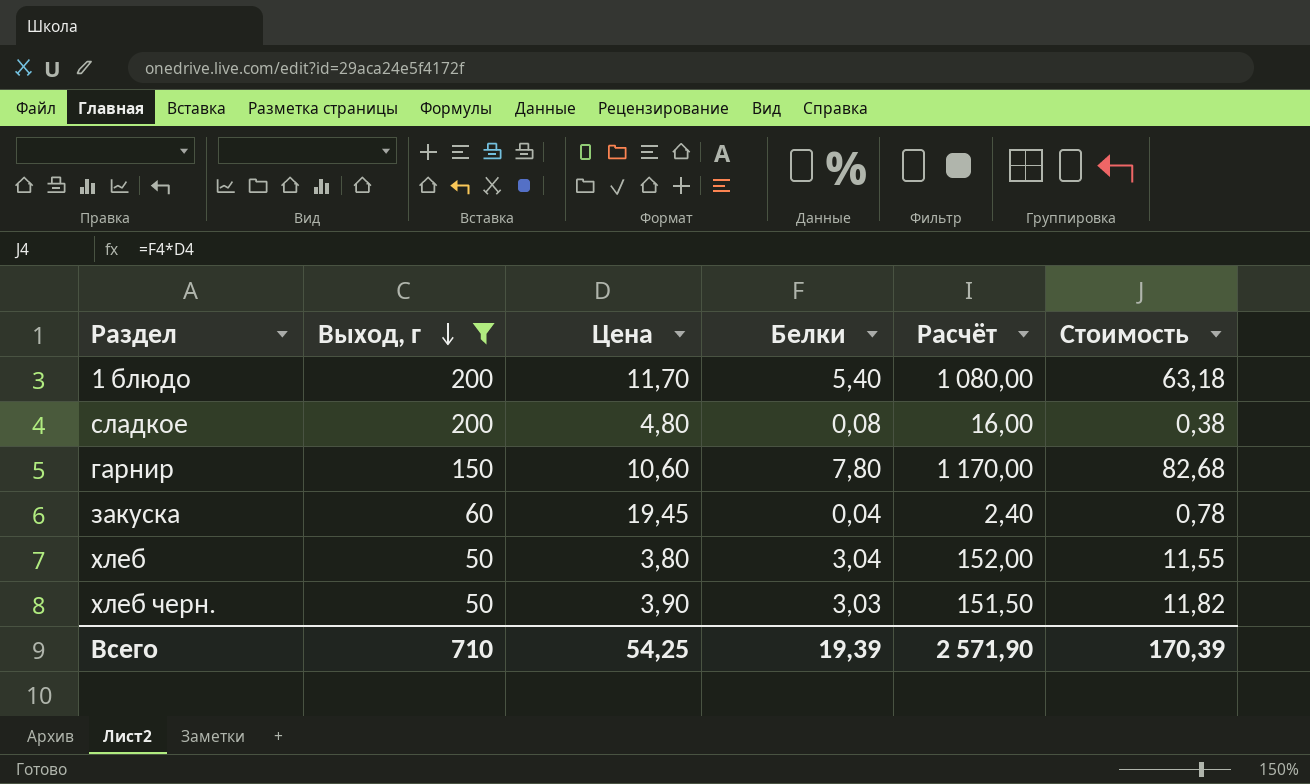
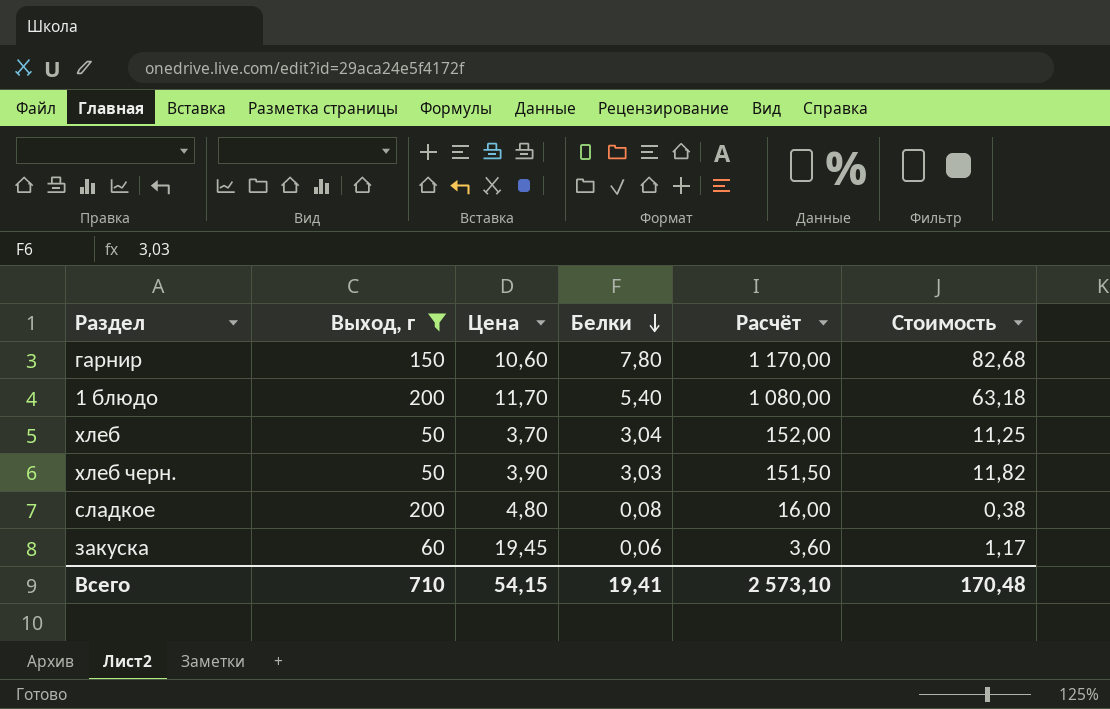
row order: Выход, г descending -> Белки descending
хлеб | Цена: 3,80 -> 3,70
хлеб | Стоимость: 11,55 -> 11,25
закуска | Белки: 0,04 -> 0,06
закуска | Расчёт: 2,40 -> 3,60
закуска | Стоимость: 0,78 -> 1,17
Всего | Цена: 54,25 -> 54,15
Всего | Белки: 19,39 -> 19,41
Всего | Расчёт: 2 571,90 -> 2 573,10
Всего | Стоимость: 170,39 -> 170,48

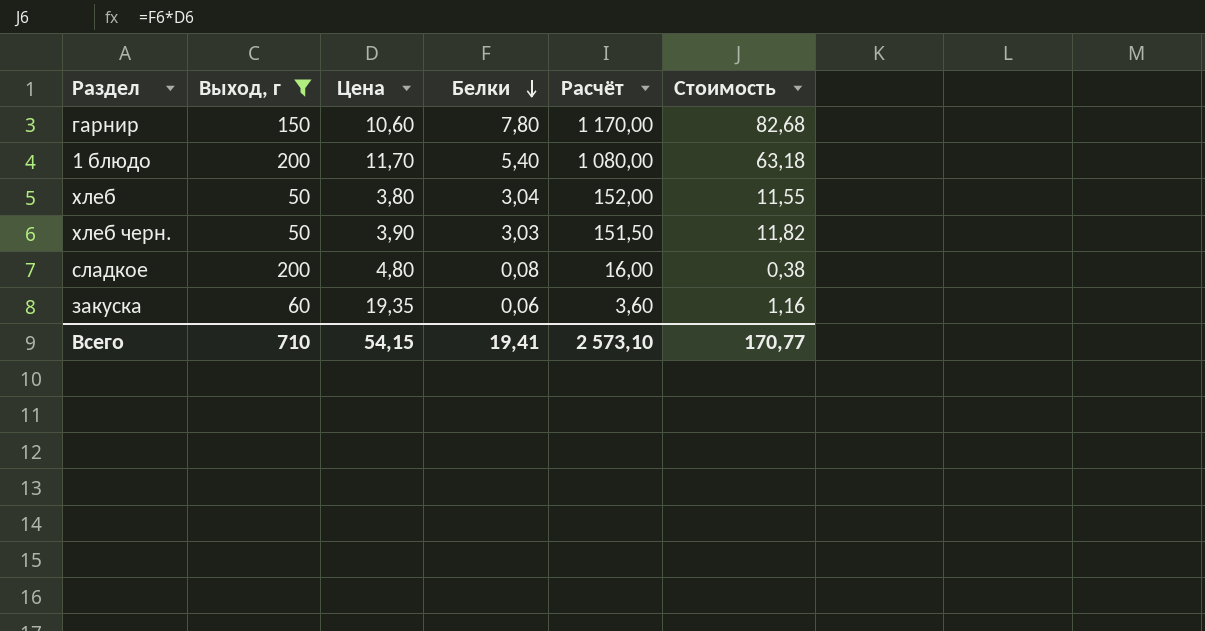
хлеб | Цена: 3,70 -> 3,80
хлеб | Стоимость: 11,25 -> 11,55
закуска | Цена: 19,45 -> 19,35
закуска | Стоимость: 1,17 -> 1,16
Всего | Стоимость: 170,48 -> 170,77

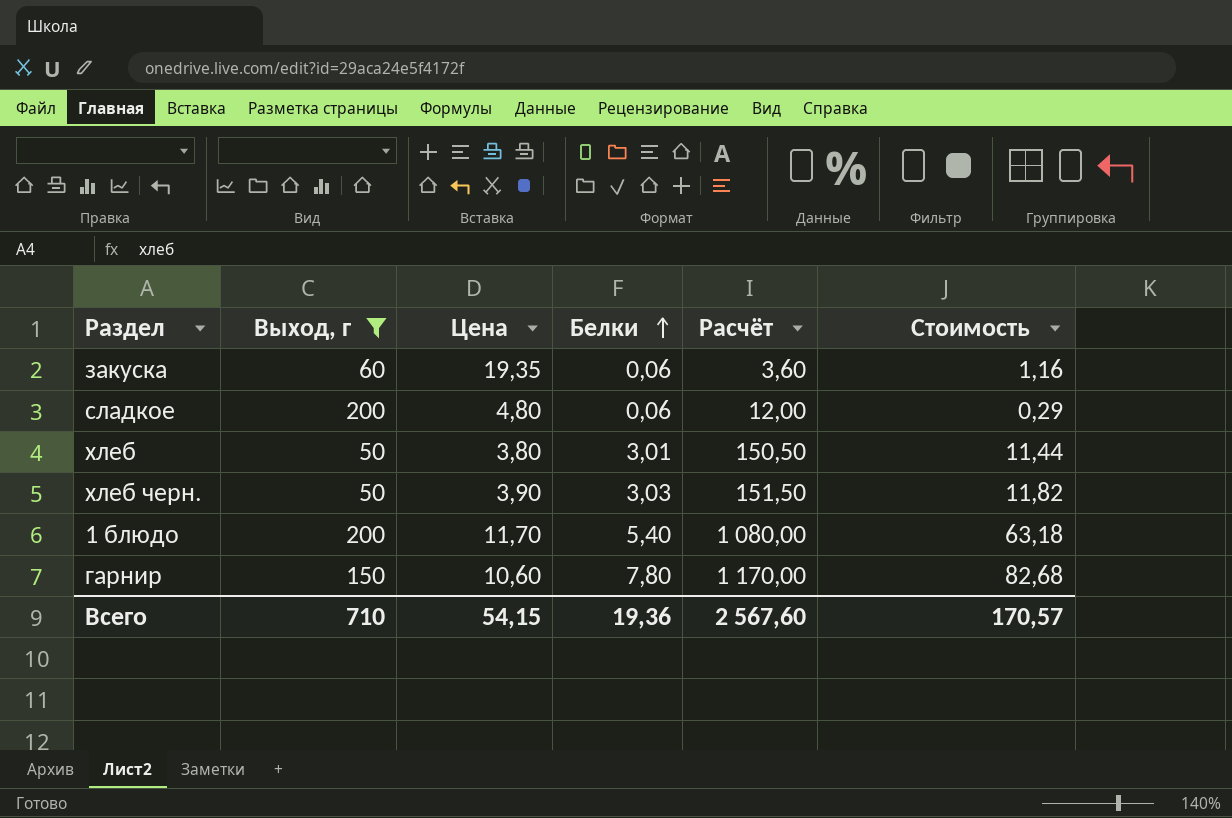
row order: Белки descending -> Белки ascending
сладкое | Белки: 0,08 -> 0,06
сладкое | Расчёт: 16,00 -> 12,00
сладкое | Стоимость: 0,38 -> 0,29
хлеб | Белки: 3,04 -> 3,01
хлеб | Расчёт: 152,00 -> 150,50
хлеб | Стоимость: 11,55 -> 11,44
Всего | Белки: 19,41 -> 19,36
Всего | Расчёт: 2 573,10 -> 2 567,60
Всего | Стоимость: 170,77 -> 170,57

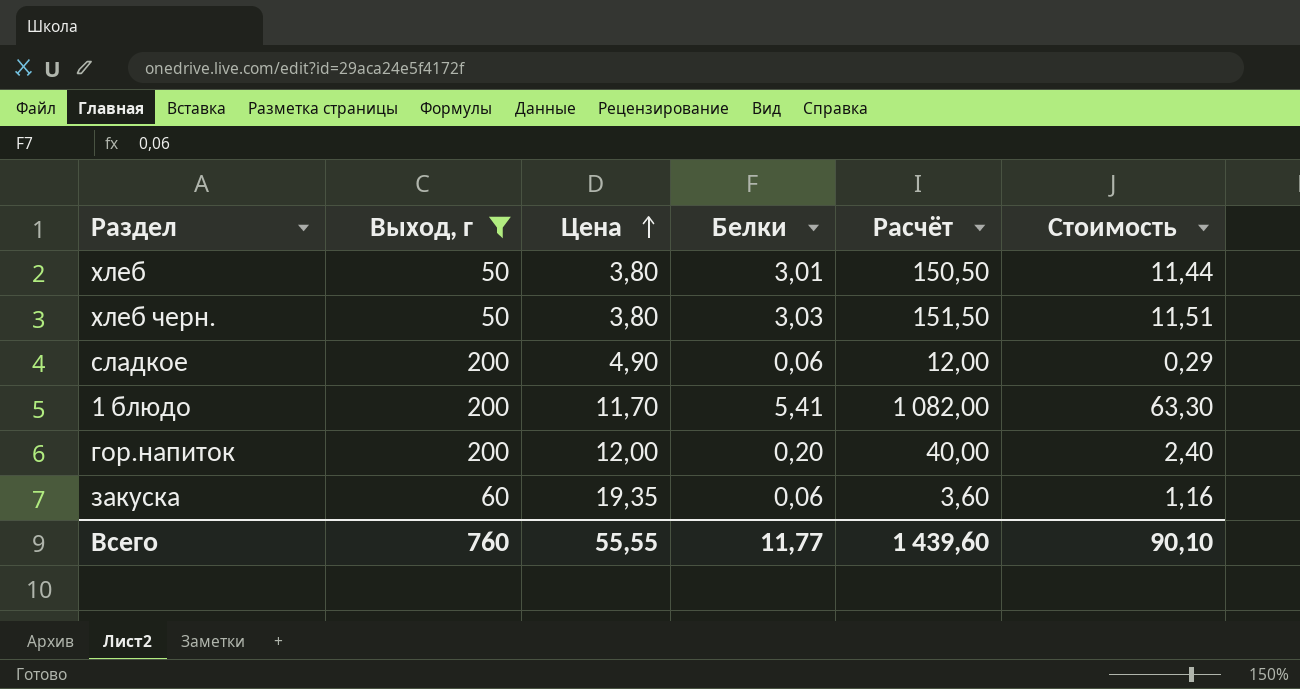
row order: Белки ascending -> Цена ascending
row гарнир: 150 | 10,60 | 7,80 | 1 170,00 | 82,68 -> none
хлеб черн. | Цена: 3,90 -> 3,80
хлеб черн. | Стоимость: 11,82 -> 11,51
сладкое | Цена: 4,80 -> 4,90
1 блюдо | Белки: 5,40 -> 5,41
1 блюдо | Расчёт: 1 080,00 -> 1 082,00
1 блюдо | Стоимость: 63,18 -> 63,30
row гор.напиток: none -> 200 | 12,00 | 0,20 | 40,00 | 2,40
Всего | Выход, г: 710 -> 760
Всего | Цена: 54,15 -> 55,55
Всего | Белки: 19,36 -> 11,77
Всего | Расчёт: 2 567,60 -> 1 439,60
Всего | Стоимость: 170,57 -> 90,10

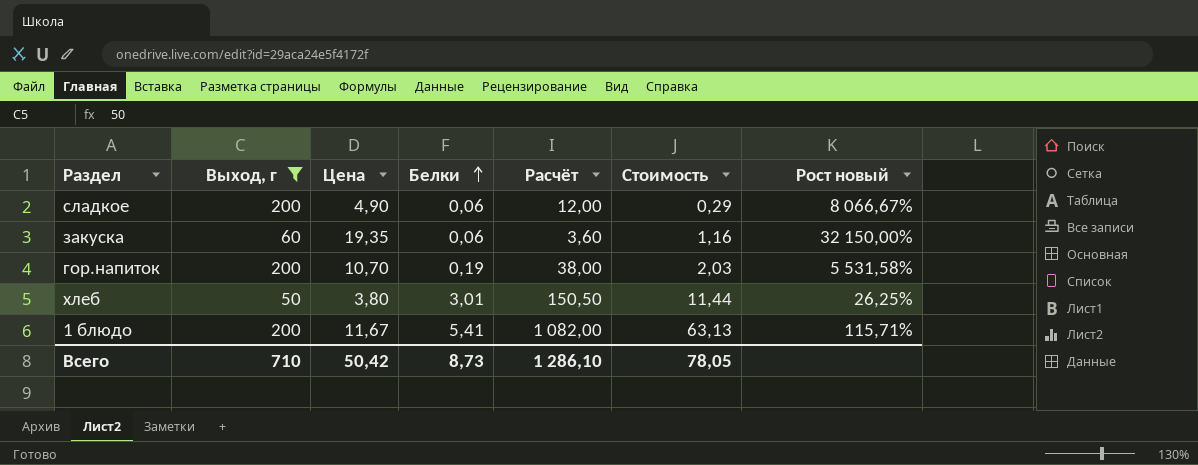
row order: Цена ascending -> Белки ascending
column Рост новый | formula: none -> ([Цена] - [Белки]) / [Белки]
row хлеб черн.: 50 | 3,80 | 3,03 | 151,50 | 11,51 -> none
гор.напиток | Цена: 12,00 -> 10,70
гор.напиток | Белки: 0,20 -> 0,19
гор.напиток | Расчёт: 40,00 -> 38,00
гор.напиток | Стоимость: 2,40 -> 2,03
1 блюдо | Цена: 11,70 -> 11,67
1 блюдо | Стоимость: 63,30 -> 63,13
Всего | Выход, г: 760 -> 710
Всего | Цена: 55,55 -> 50,42
Всего | Белки: 11,77 -> 8,73
Всего | Расчёт: 1 439,60 -> 1 286,10
Всего | Стоимость: 90,10 -> 78,05

